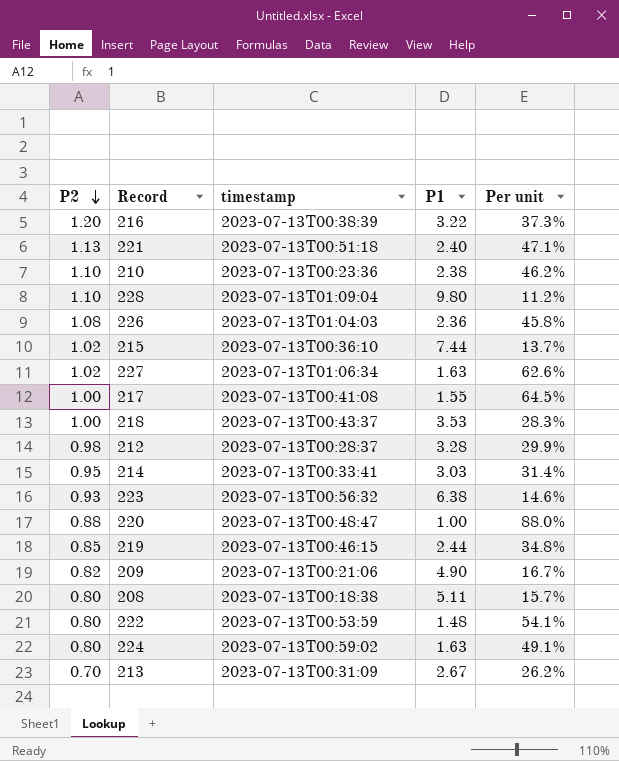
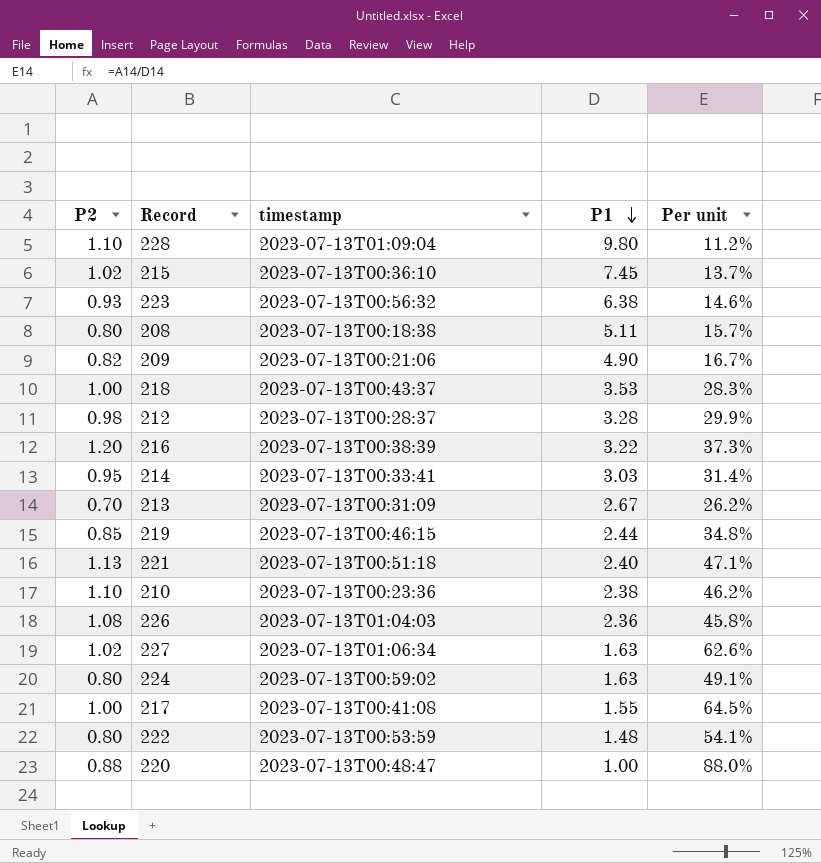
row order: P2 descending -> P1 descending
215 | P1: 7.44 -> 7.45

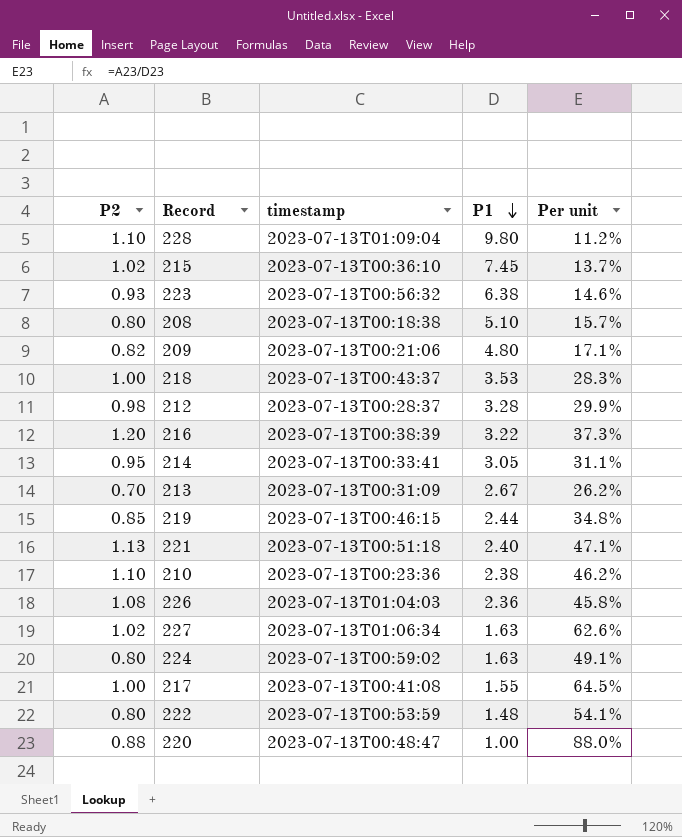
208 | P1: 5.11 -> 5.10
209 | P1: 4.90 -> 4.80
209 | Per unit: 16.7% -> 17.1%
214 | P1: 3.03 -> 3.05
214 | Per unit: 31.4% -> 31.1%

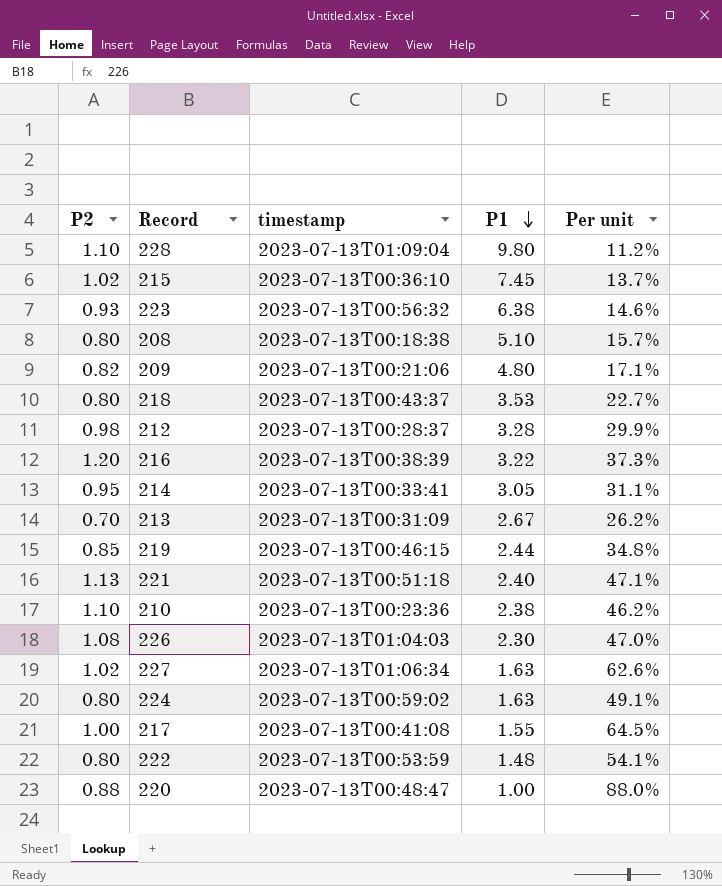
218 | P2: 1.00 -> 0.80
218 | Per unit: 28.3% -> 22.7%
226 | P1: 2.36 -> 2.30
226 | Per unit: 45.8% -> 47.0%

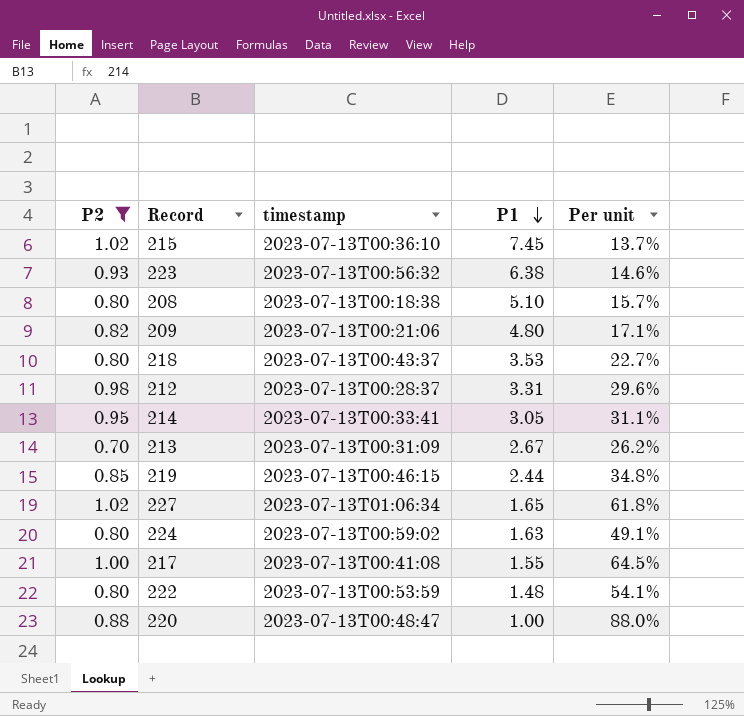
filter: none -> P2 <= 1.02
212 | P1: 3.28 -> 3.31
212 | Per unit: 29.9% -> 29.6%
227 | P1: 1.63 -> 1.65
227 | Per unit: 62.6% -> 61.8%

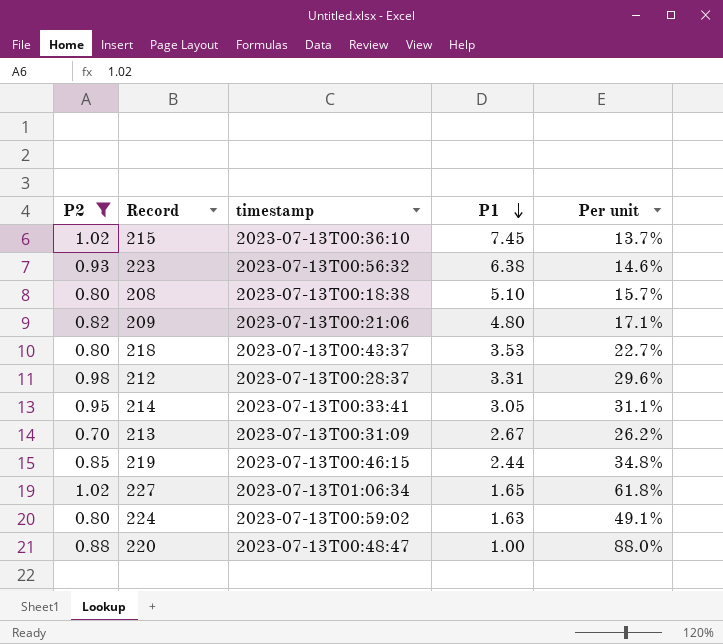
row 217: 1.00 | 2023-07-13T00:41:08 | 1.55 | 64.5% -> none
row 222: 0.80 | 2023-07-13T00:53:59 | 1.48 | 54.1% -> none

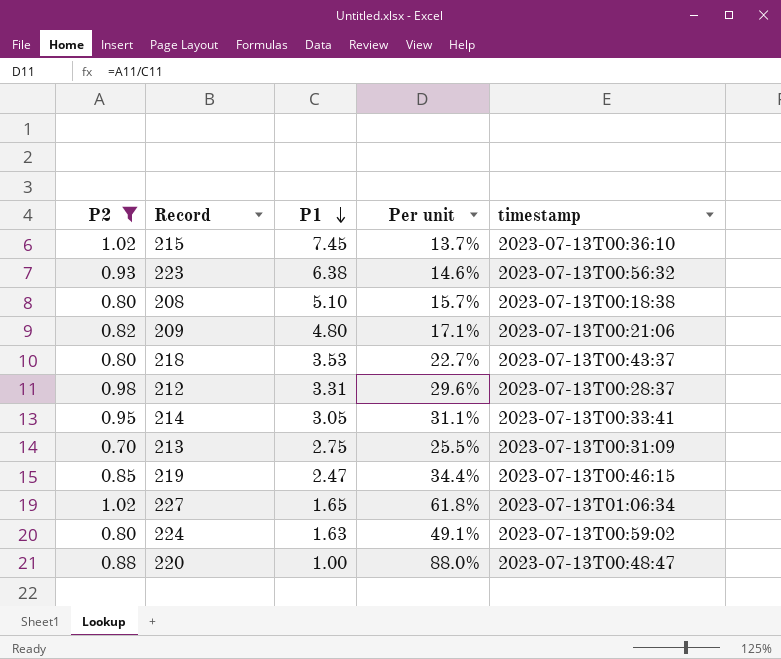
column timestamp | position: 3 -> 5
213 | P1: 2.67 -> 2.75
213 | Per unit: 26.2% -> 25.5%
219 | P1: 2.44 -> 2.47
219 | Per unit: 34.8% -> 34.4%

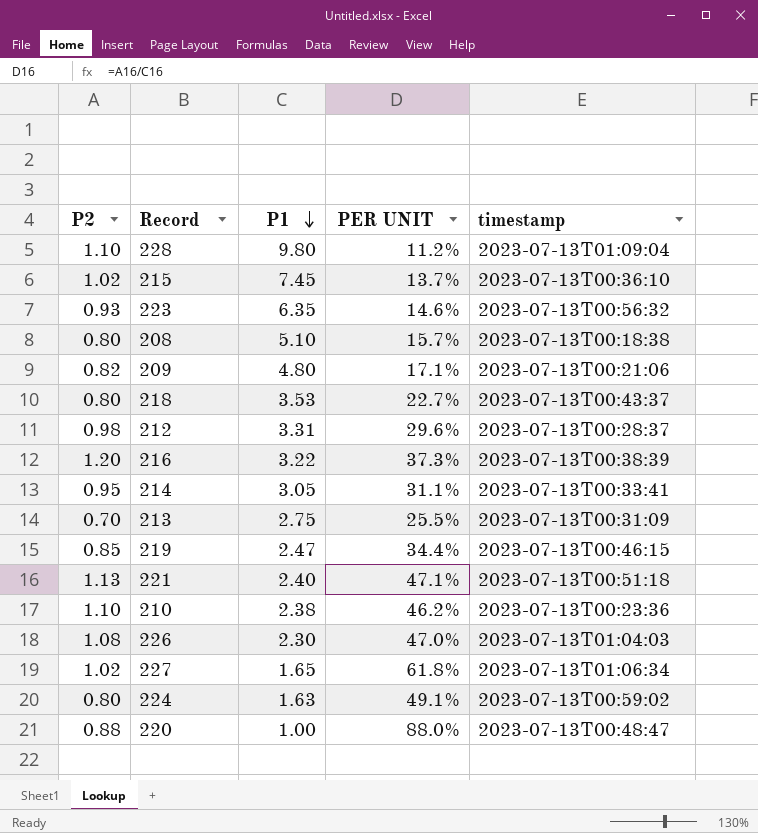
filter: P2 <= 1.02 -> none
column name: Per unit -> PER UNIT
223 | P1: 6.38 -> 6.35

